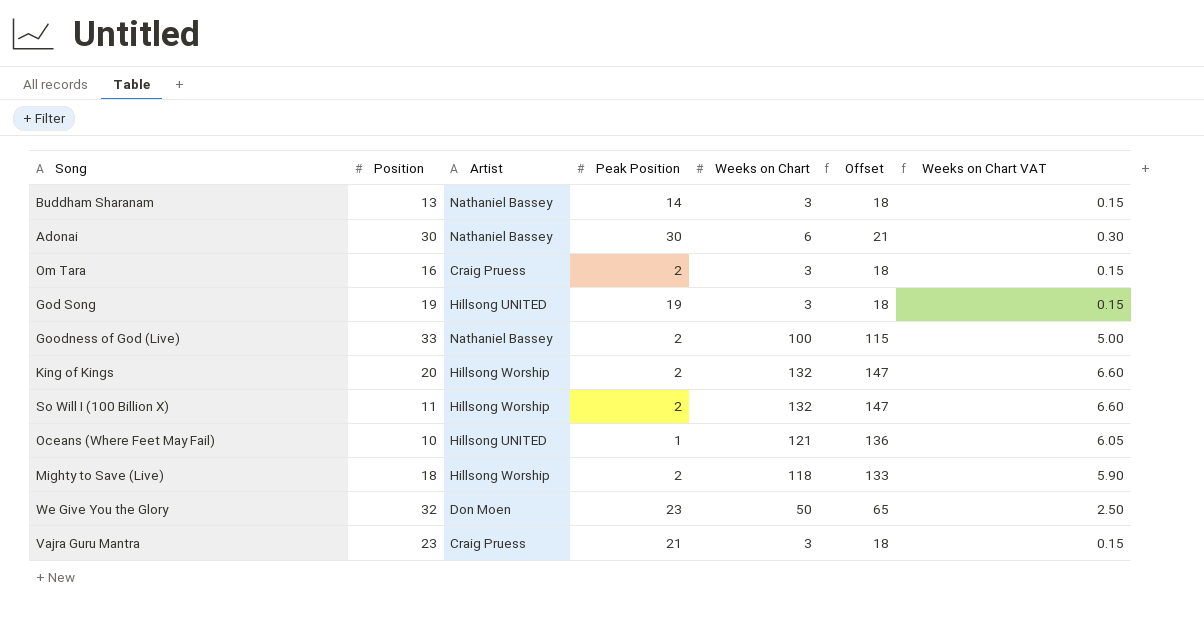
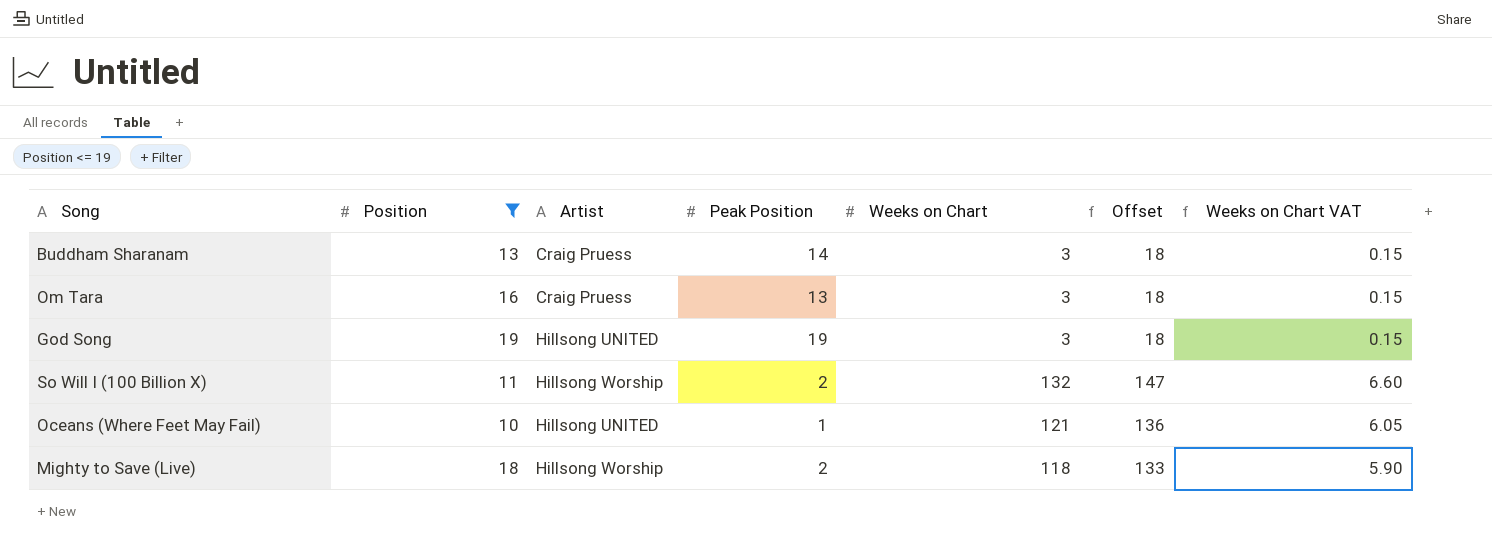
filter: none -> Position <= 19
Buddham Sharanam | Artist: Nathaniel Bassey -> Craig Pruess
Om Tara | Peak Position: 2 -> 13

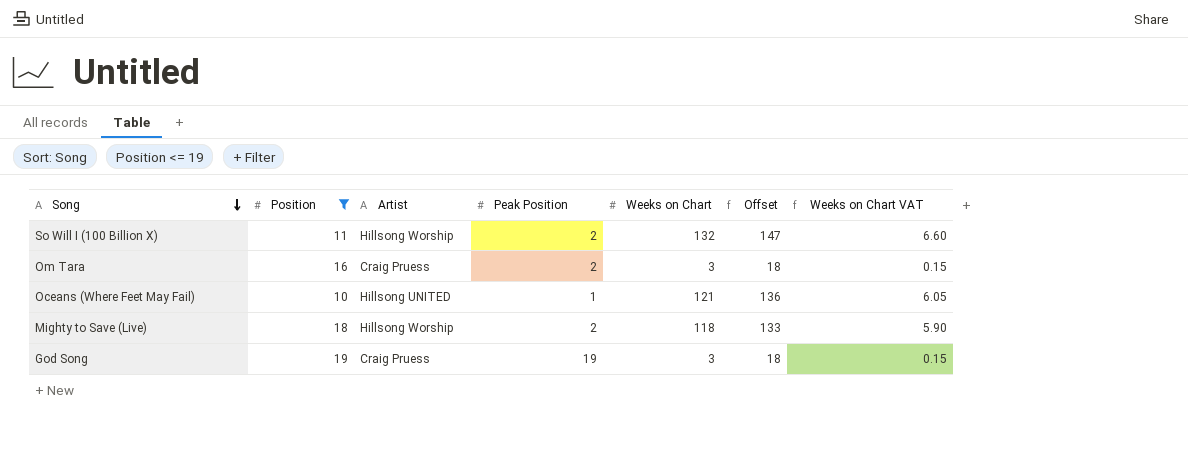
row order: none -> Song descending
row Buddham Sharanam: 13 | Craig Pruess | 14 | 3 | 18 | 0.15 -> none
Om Tara | Peak Position: 13 -> 2
God Song | Artist: Hillsong UNITED -> Craig Pruess

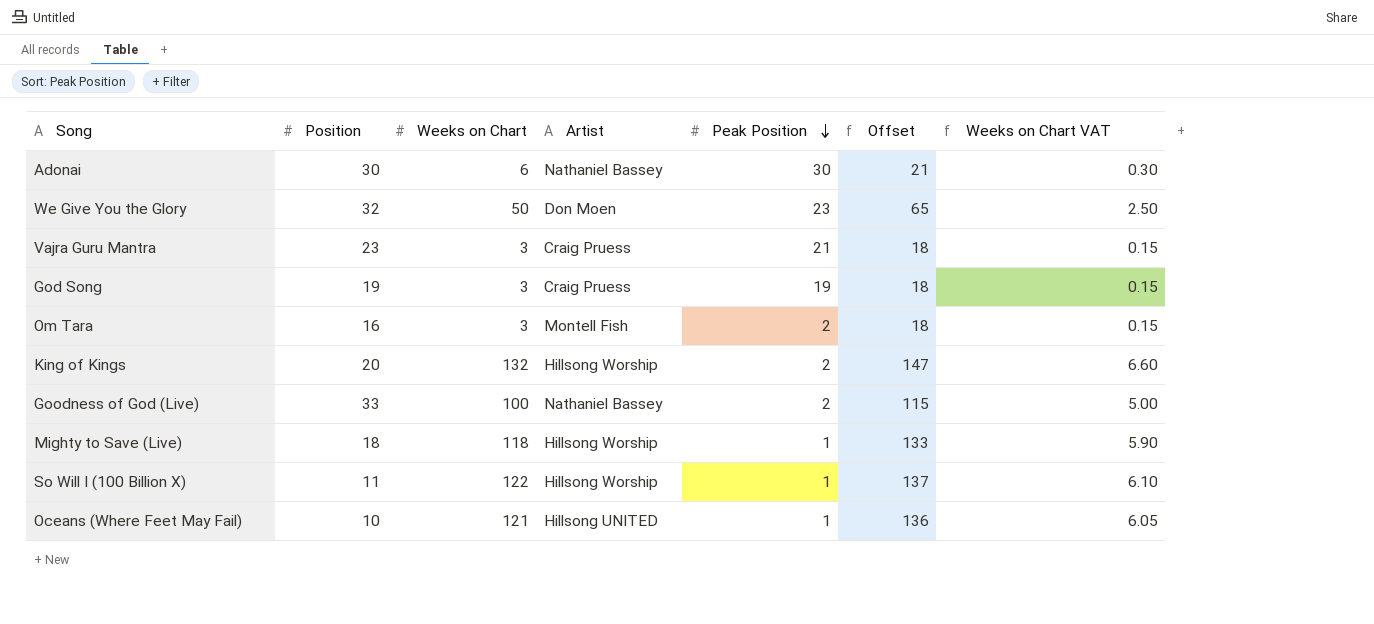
filter: Position <= 19 -> none
row order: Song descending -> Peak Position descending
column Weeks on Chart | position: 5 -> 3
Om Tara | Artist: Craig Pruess -> Montell Fish
Mighty to Save (Live) | Peak Position: 2 -> 1
So Will I (100 Billion X) | Weeks on Chart: 132 -> 122
So Will I (100 Billion X) | Peak Position: 2 -> 1
So Will I (100 Billion X) | Offset: 147 -> 137
So Will I (100 Billion X) | Weeks on Chart VAT: 6.60 -> 6.10

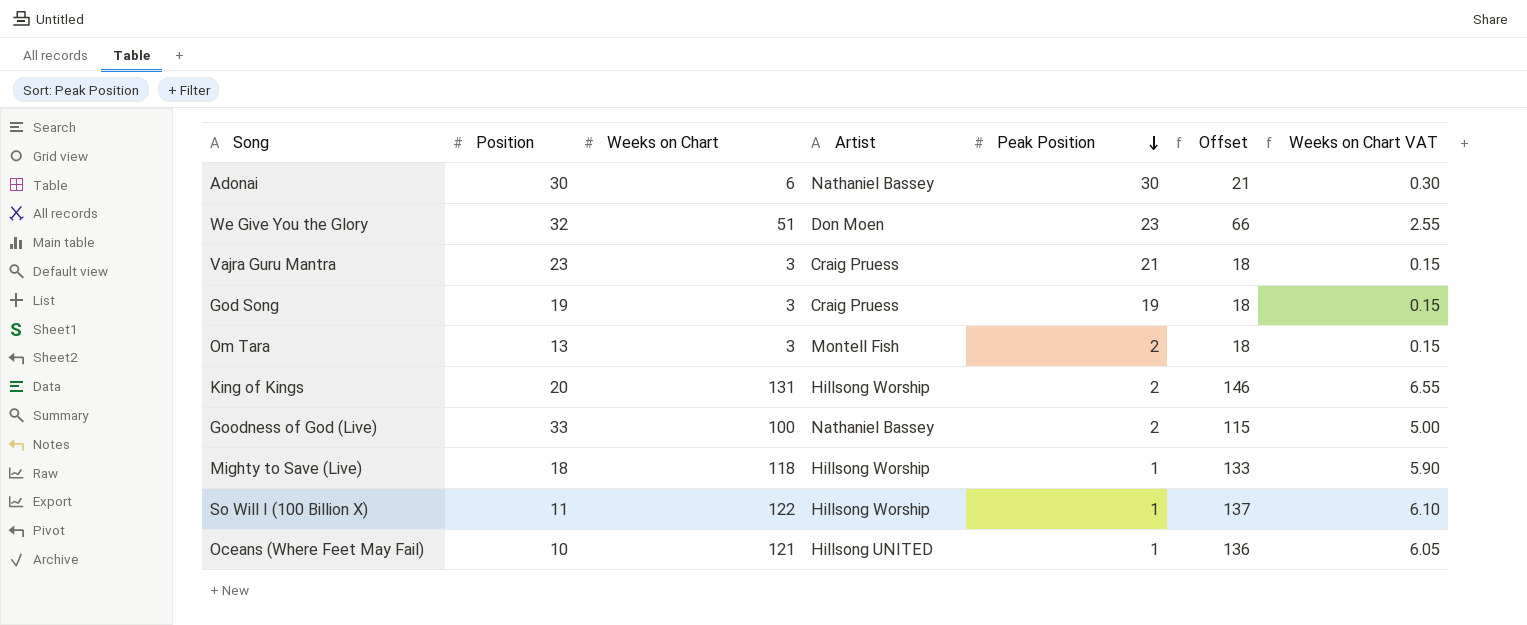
We Give You the Glory | Weeks on Chart: 50 -> 51
We Give You the Glory | Offset: 65 -> 66
We Give You the Glory | Weeks on Chart VAT: 2.50 -> 2.55
Om Tara | Position: 16 -> 13
King of Kings | Weeks on Chart: 132 -> 131
King of Kings | Offset: 147 -> 146
King of Kings | Weeks on Chart VAT: 6.60 -> 6.55

